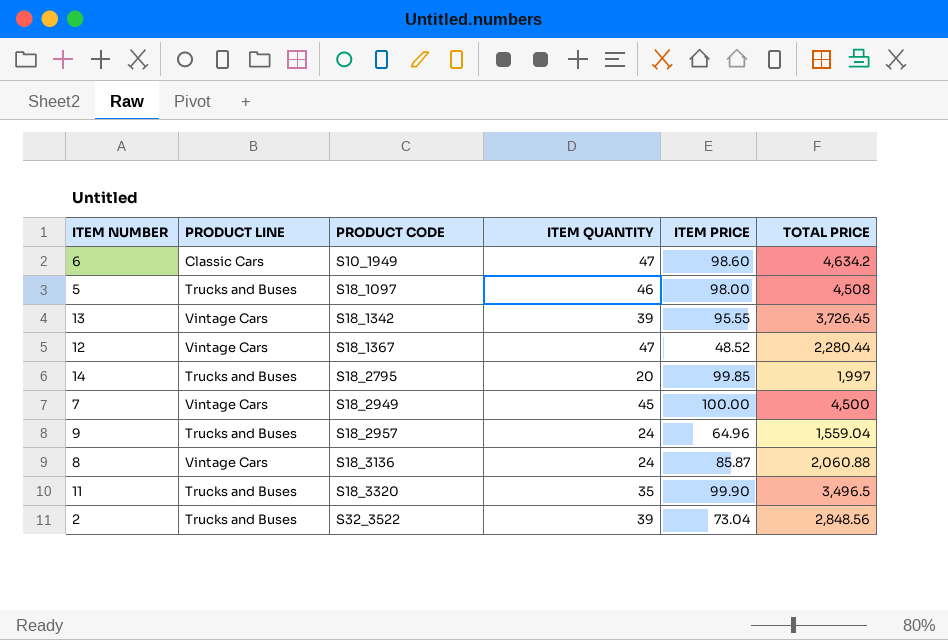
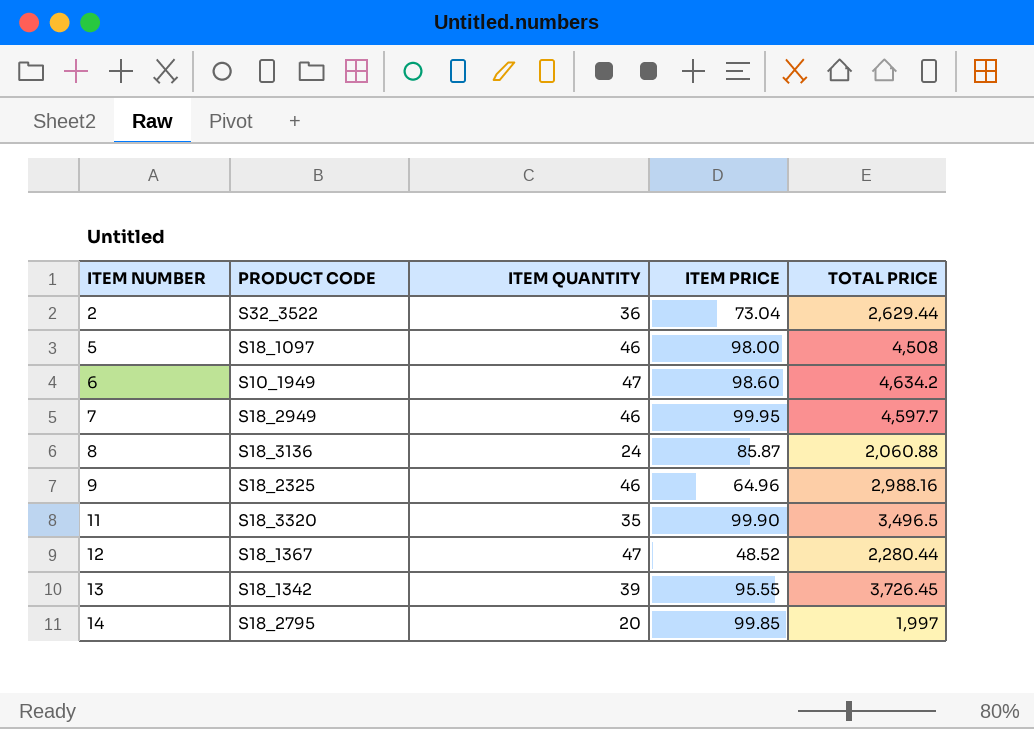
row order: PRODUCT CODE ascending -> ITEM NUMBER ascending
column PRODUCT LINE | position: 2 -> none
2 | ITEM QUANTITY: 39 -> 36
2 | TOTAL PRICE: 2,848.56 -> 2,629.44
7 | ITEM QUANTITY: 45 -> 46
7 | ITEM PRICE: 100.00 -> 99.95
7 | TOTAL PRICE: 4,500 -> 4,597.7
9 | PRODUCT CODE: S18_2957 -> S18_2325
9 | ITEM QUANTITY: 24 -> 46
9 | TOTAL PRICE: 1,559.04 -> 2,988.16

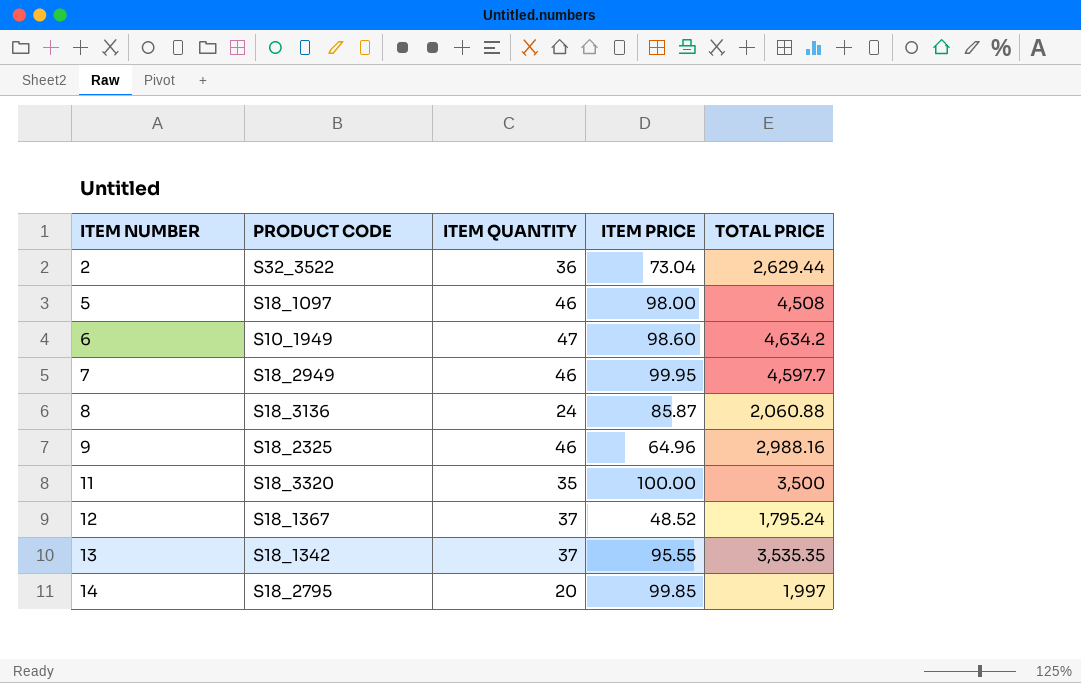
11 | ITEM PRICE: 99.90 -> 100.00
11 | TOTAL PRICE: 3,496.5 -> 3,500
12 | ITEM QUANTITY: 47 -> 37
12 | TOTAL PRICE: 2,280.44 -> 1,795.24
13 | ITEM QUANTITY: 39 -> 37
13 | TOTAL PRICE: 3,726.45 -> 3,535.35

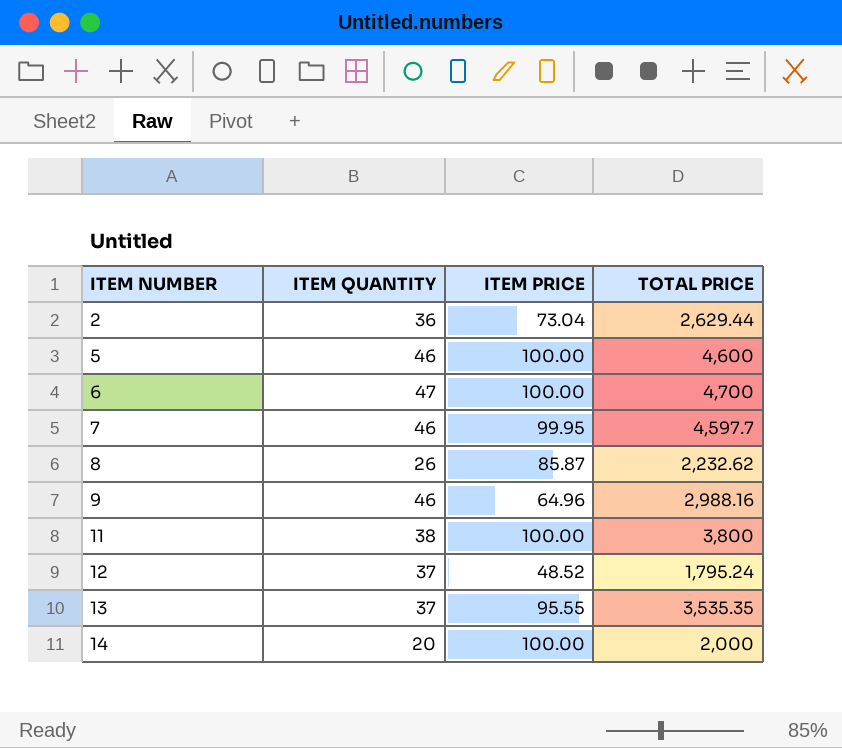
column PRODUCT CODE | position: 2 -> none
5 | ITEM PRICE: 98.00 -> 100.00
5 | TOTAL PRICE: 4,508 -> 4,600
6 | ITEM PRICE: 98.60 -> 100.00
6 | TOTAL PRICE: 4,634.2 -> 4,700
8 | ITEM QUANTITY: 24 -> 26
8 | TOTAL PRICE: 2,060.88 -> 2,232.62
11 | ITEM QUANTITY: 35 -> 38
11 | TOTAL PRICE: 3,500 -> 3,800
14 | ITEM PRICE: 99.85 -> 100.00
14 | TOTAL PRICE: 1,997 -> 2,000

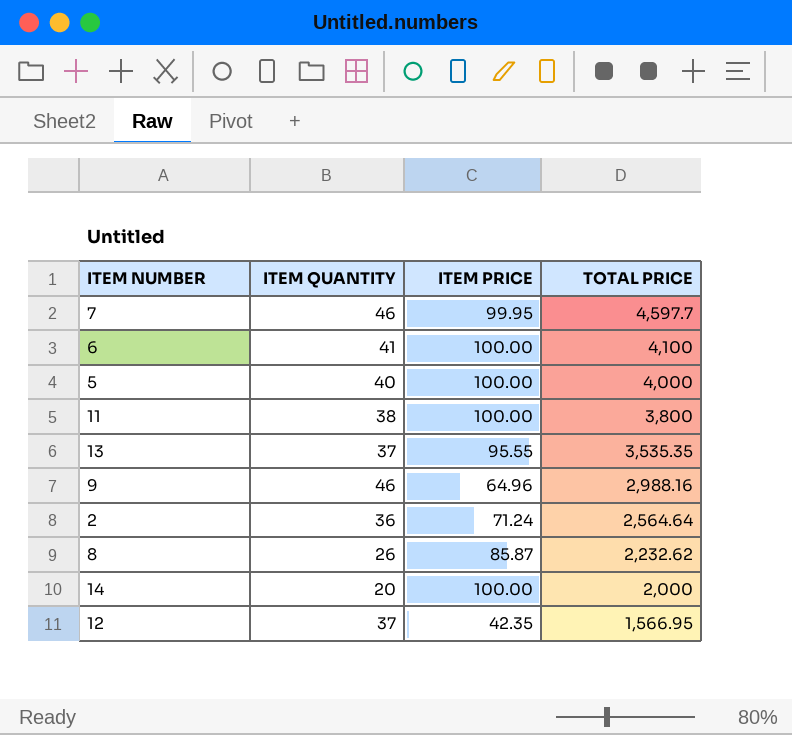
row order: ITEM NUMBER ascending -> TOTAL PRICE descending
6 | ITEM QUANTITY: 47 -> 41
6 | TOTAL PRICE: 4,700 -> 4,100
5 | ITEM QUANTITY: 46 -> 40
5 | TOTAL PRICE: 4,600 -> 4,000
2 | ITEM PRICE: 73.04 -> 71.24
2 | TOTAL PRICE: 2,629.44 -> 2,564.64
12 | ITEM PRICE: 48.52 -> 42.35
12 | TOTAL PRICE: 1,795.24 -> 1,566.95

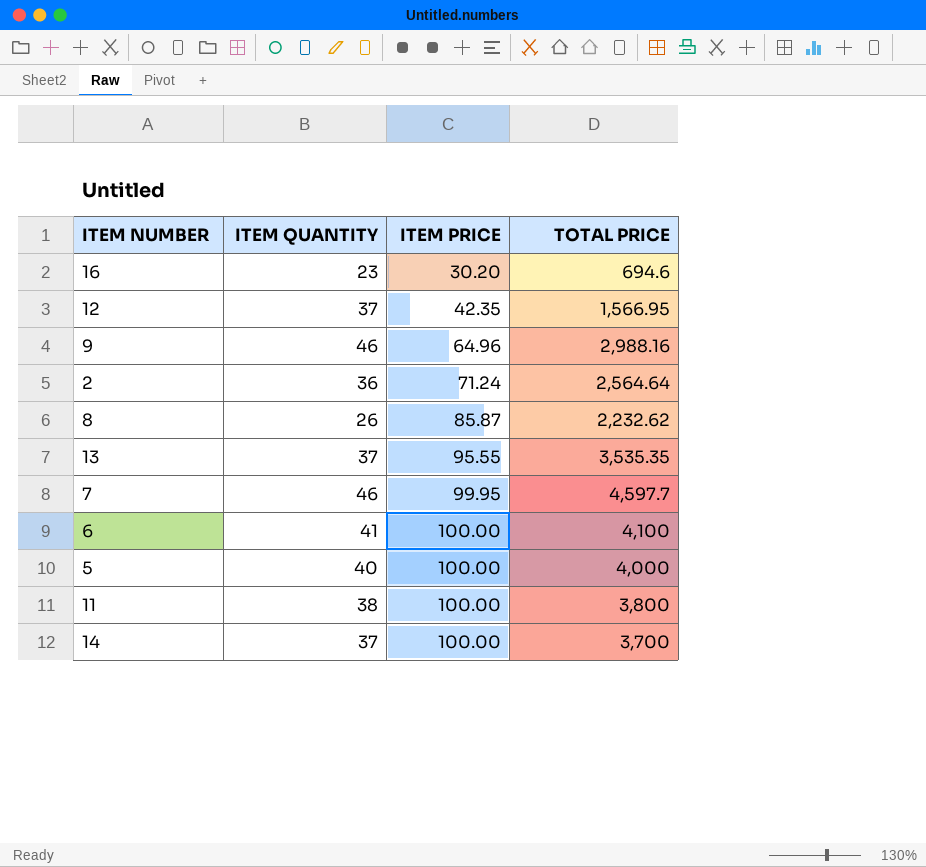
row order: TOTAL PRICE descending -> ITEM PRICE ascending
row 16: none -> 23 | 30.20 | 694.6
14 | ITEM QUANTITY: 20 -> 37
14 | TOTAL PRICE: 2,000 -> 3,700

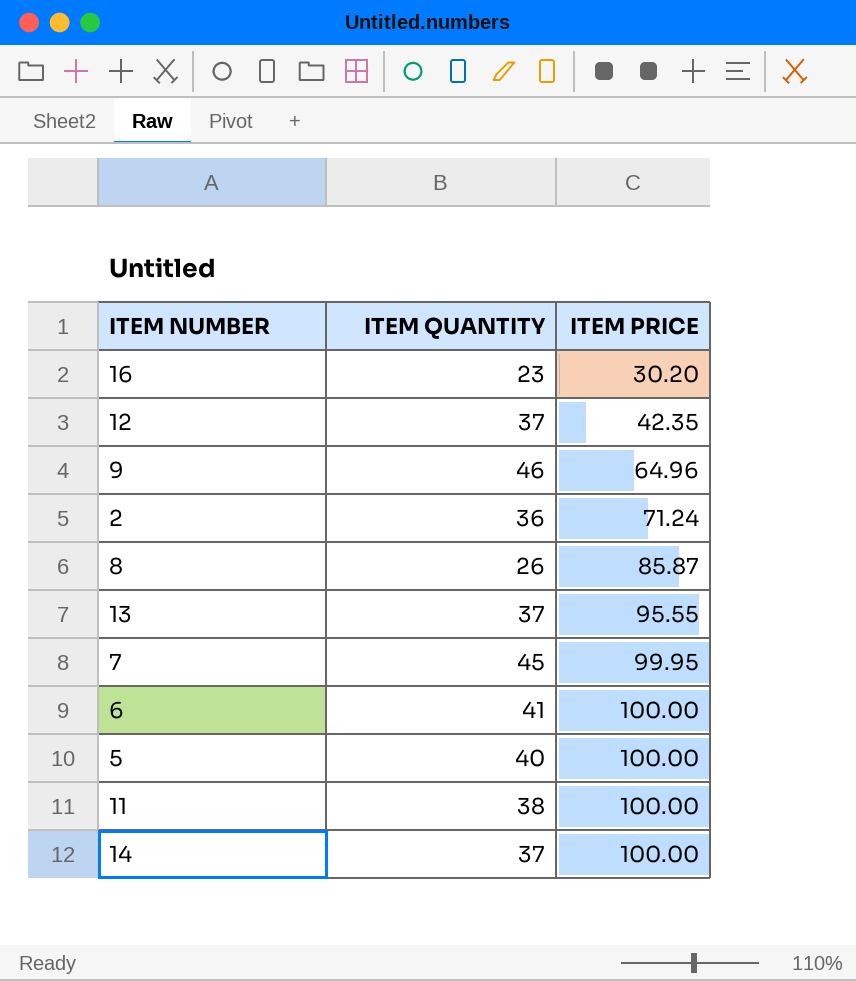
column TOTAL PRICE | formula: [ITEM QUANTITY] * [ITEM PRICE] -> none
7 | ITEM QUANTITY: 46 -> 45

